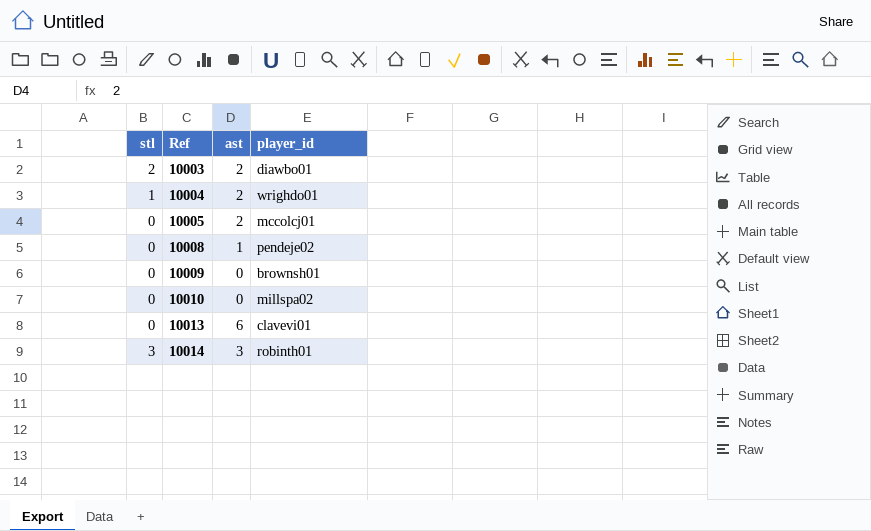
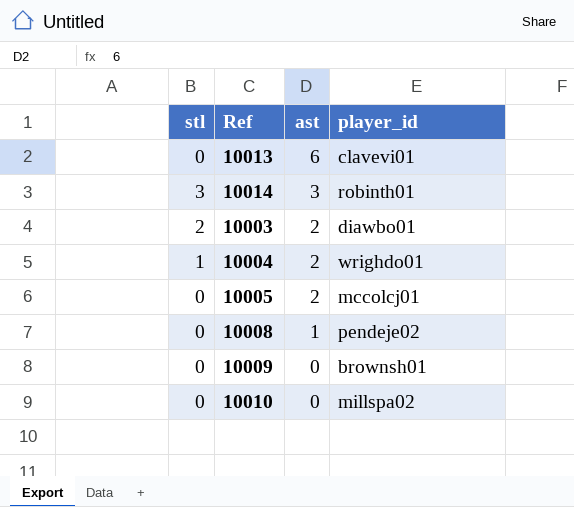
row order: Ref ascending -> ast descending

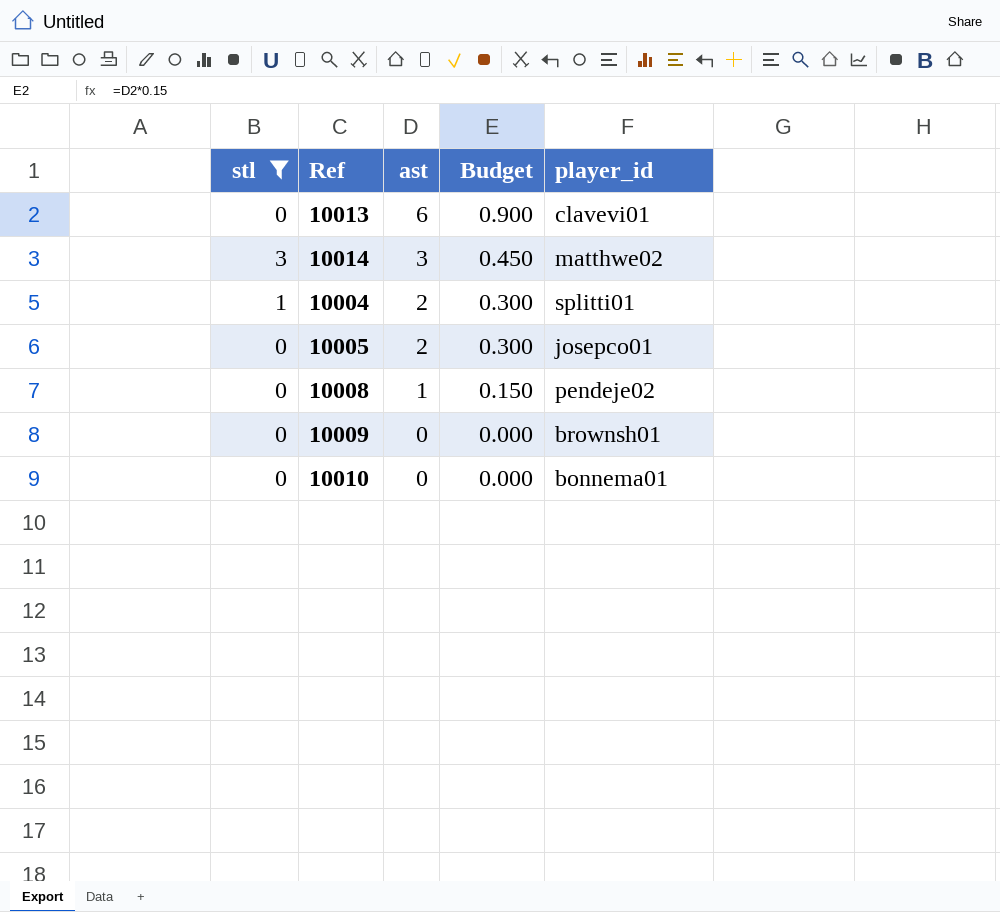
filter: none -> stl != 2
column Budget | formula: none -> [ast] * 0.15
10014 | player_id: robinth01 -> matthwe02
10004 | player_id: wrighdo01 -> splitti01
10005 | player_id: mccolcj01 -> josepco01
10010 | player_id: millspa02 -> bonnema01

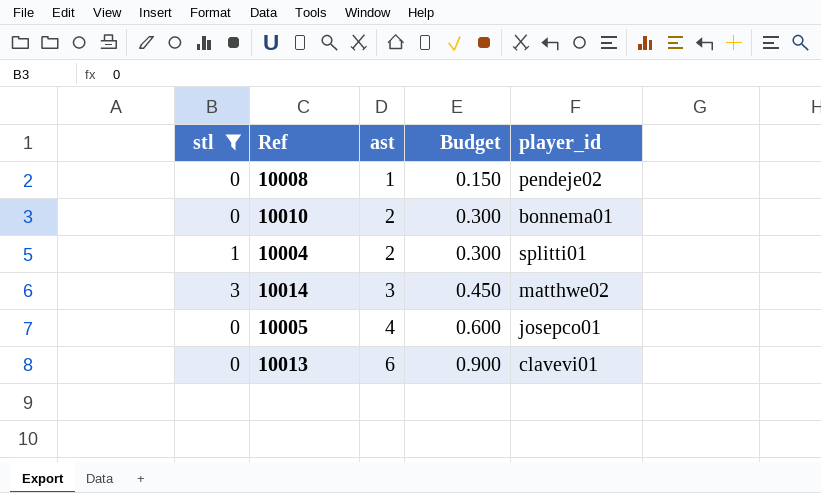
row order: ast descending -> ast ascending
row 10009: 0 | 0 | 0.000 | brownsh01 -> none
10010 | ast: 0 -> 2
10010 | Budget: 0.000 -> 0.300
10005 | ast: 2 -> 4
10005 | Budget: 0.300 -> 0.600

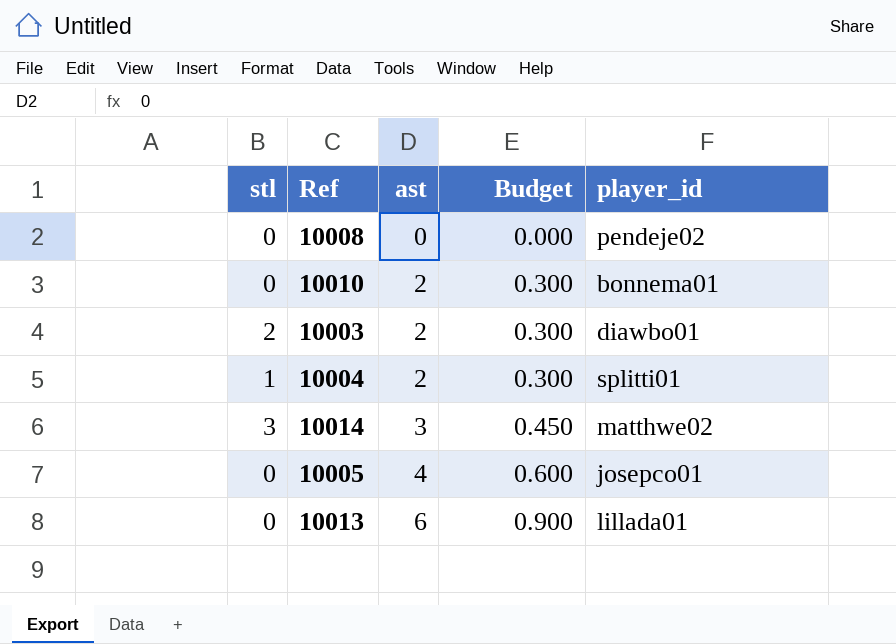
filter: stl != 2 -> none
10008 | ast: 1 -> 0
10008 | Budget: 0.150 -> 0.000
10013 | player_id: clavevi01 -> lillada01

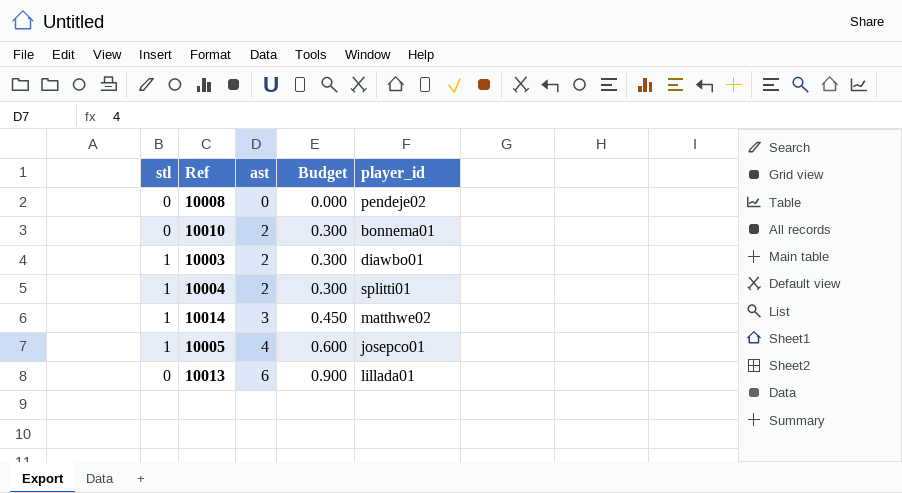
10003 | stl: 2 -> 1
10014 | stl: 3 -> 1
10005 | stl: 0 -> 1

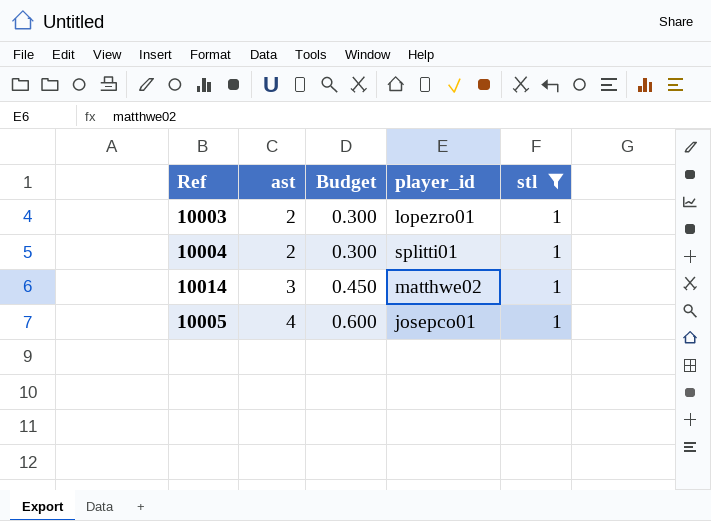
filter: none -> stl = 1
column stl | position: 1 -> 5
10003 | player_id: diawbo01 -> lopezro01

